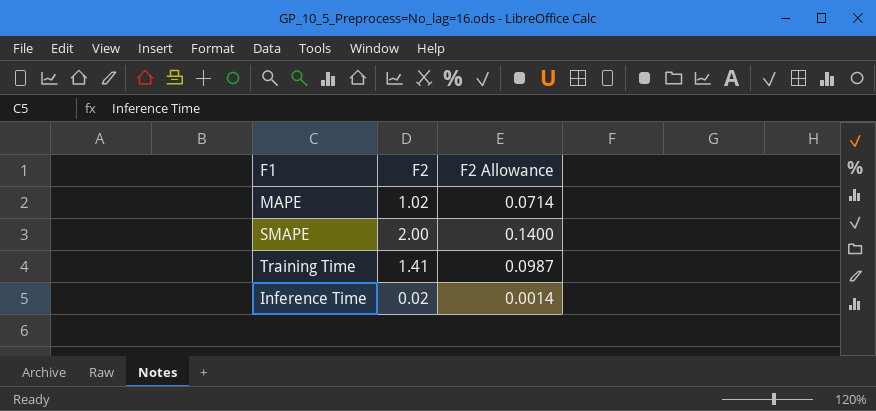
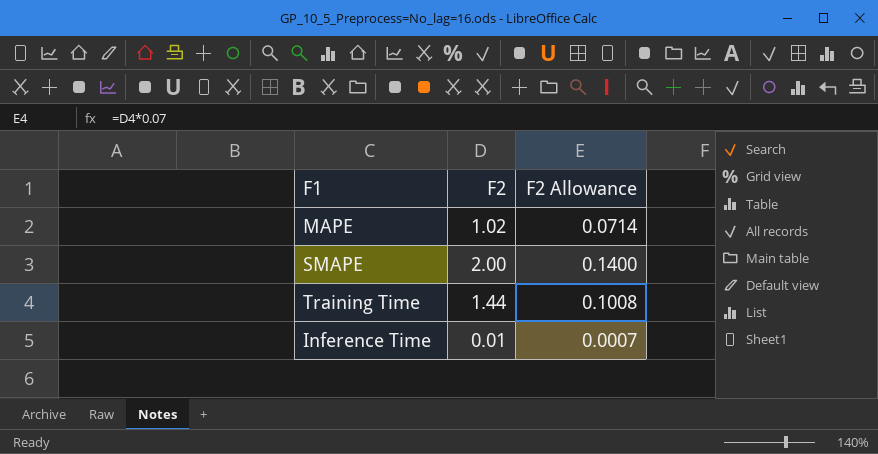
Training Time | F2: 1.41 -> 1.44
Training Time | F2 Allowance: 0.0987 -> 0.1008
Inference Time | F2: 0.02 -> 0.01
Inference Time | F2 Allowance: 0.0014 -> 0.0007

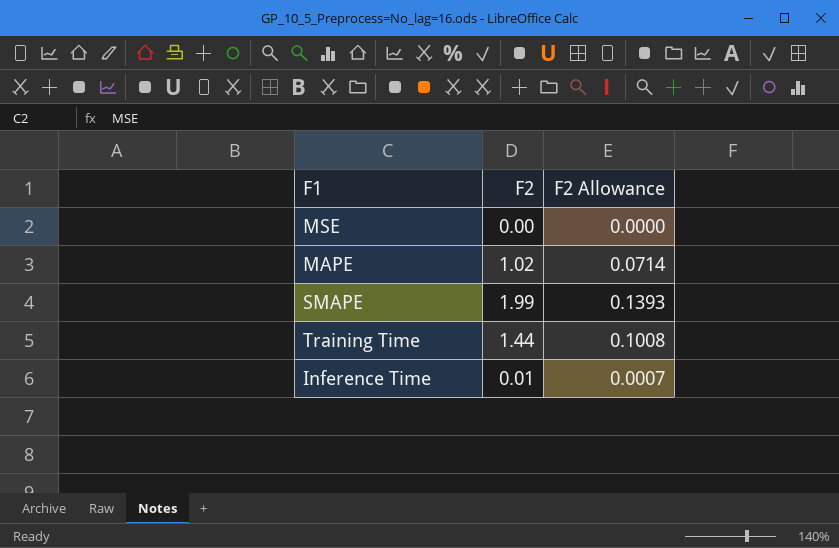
row MSE: none -> 0.00 | 0.0000
SMAPE | F2: 2.00 -> 1.99
SMAPE | F2 Allowance: 0.1400 -> 0.1393

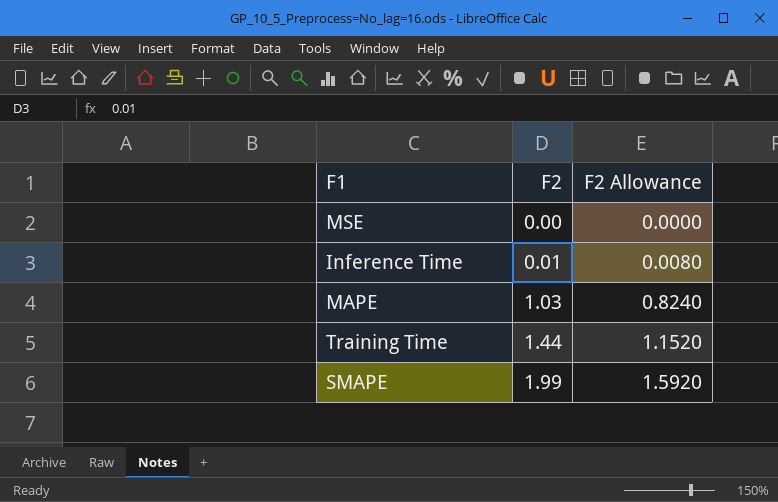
row order: none -> F2 ascending
column F2 Allowance | formula: [F2] * 0.07 -> [F2] * 0.8
MAPE | F2: 1.02 -> 1.03

